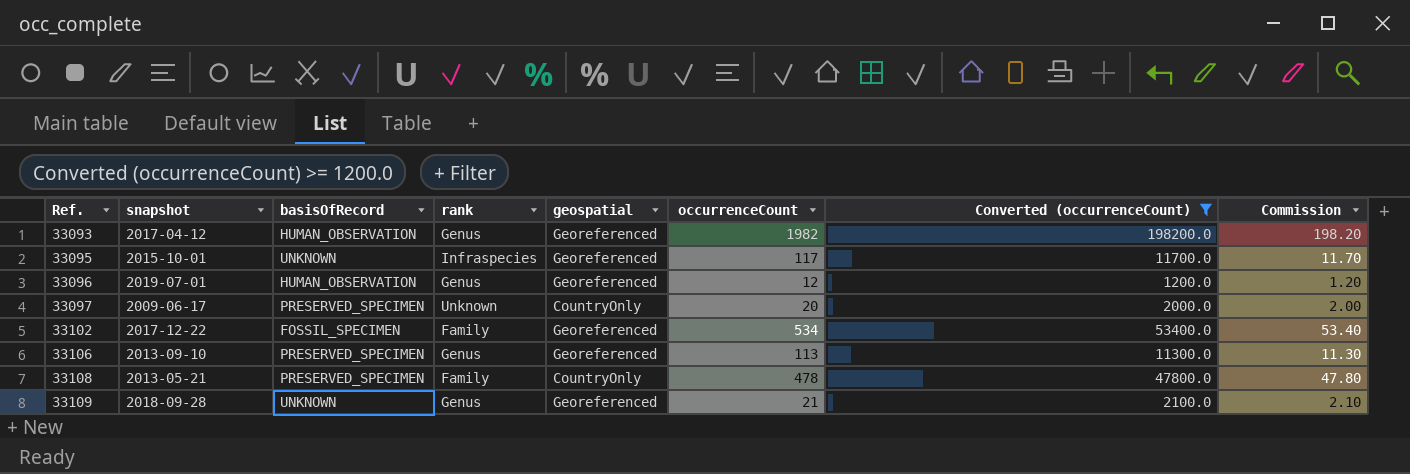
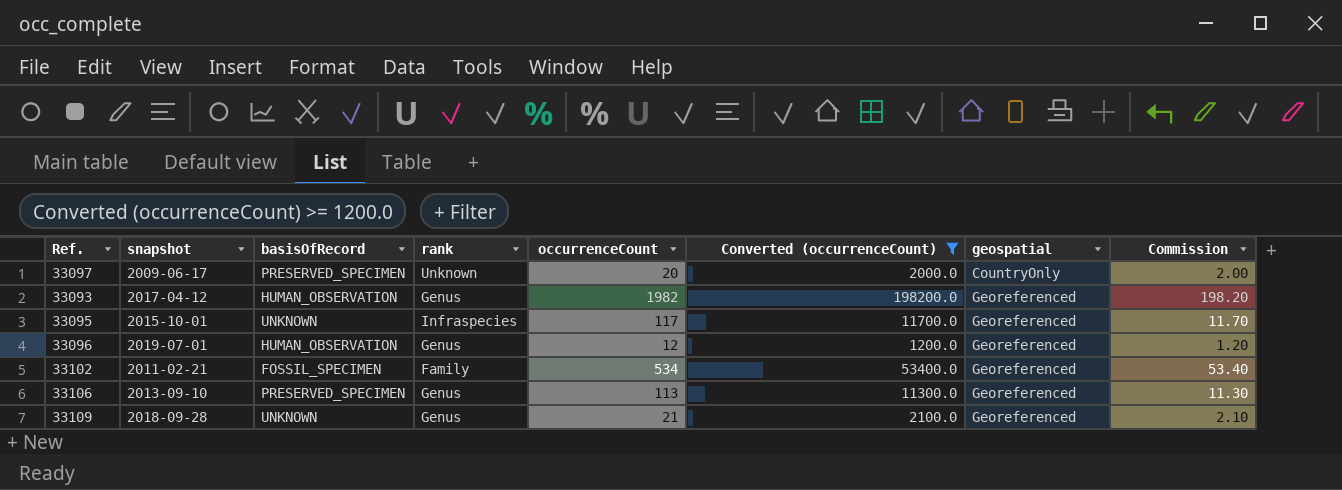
row order: Ref. ascending -> geospatial ascending
column geospatial | position: 5 -> 7
row 33108: 2013-05-21 | PRESERVED_SPECIMEN | Family | CountryOnly | 478 | 47800.0 | 47.80 -> none
33102 | snapshot: 2017-12-22 -> 2011-02-21

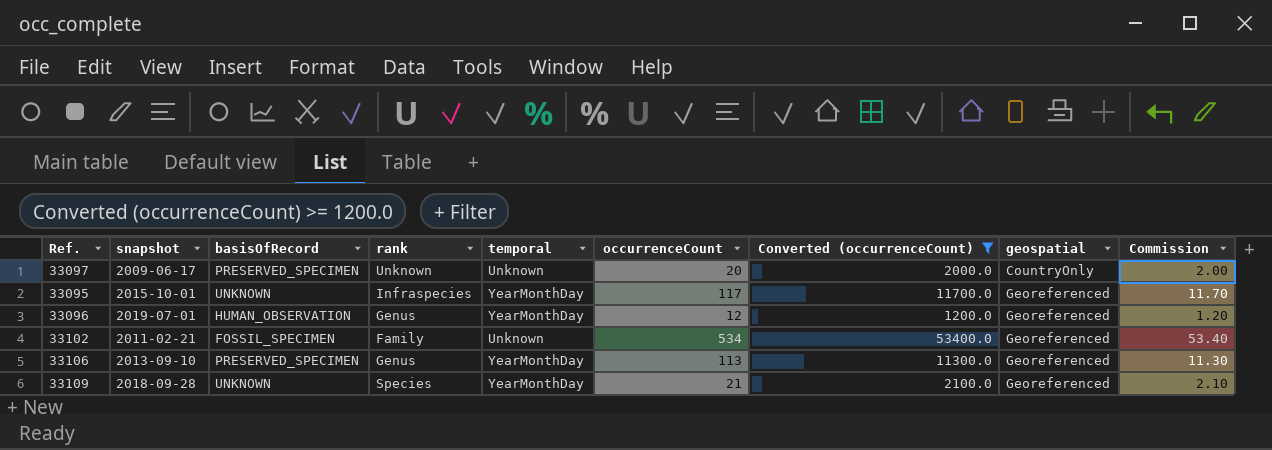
column temporal | position: none -> 5
row 33093: 2017-04-12 | HUMAN_OBSERVATION | Genus | 1982 | 198200.0 | Georeferenced | 198.20 -> none
33109 | rank: Genus -> Species

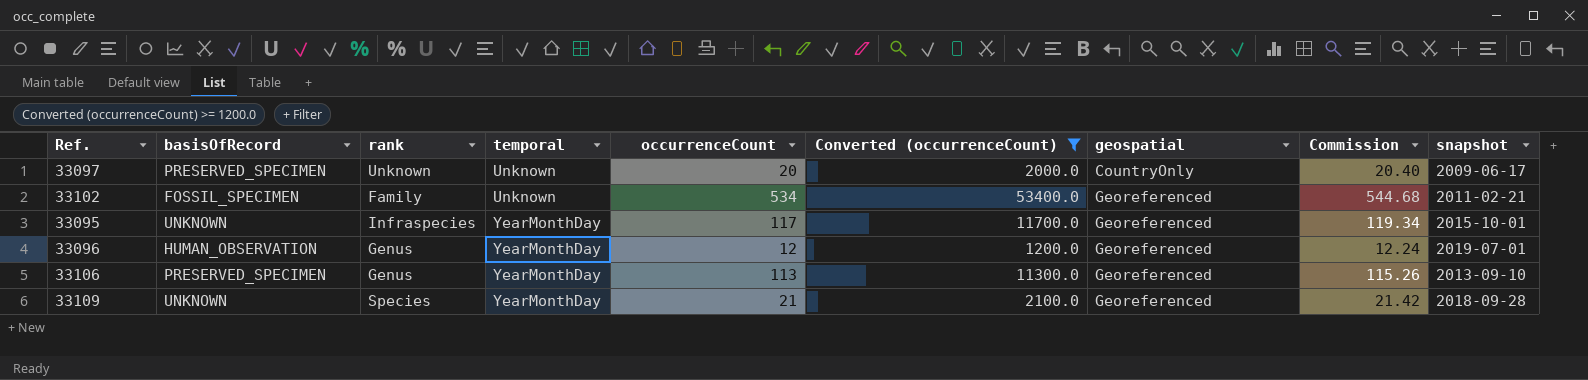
row order: geospatial ascending -> temporal ascending
column Commission | formula: [occurrenceCount] * 0.1 -> [occurrenceCount] * 1.02
column snapshot | position: 2 -> 9

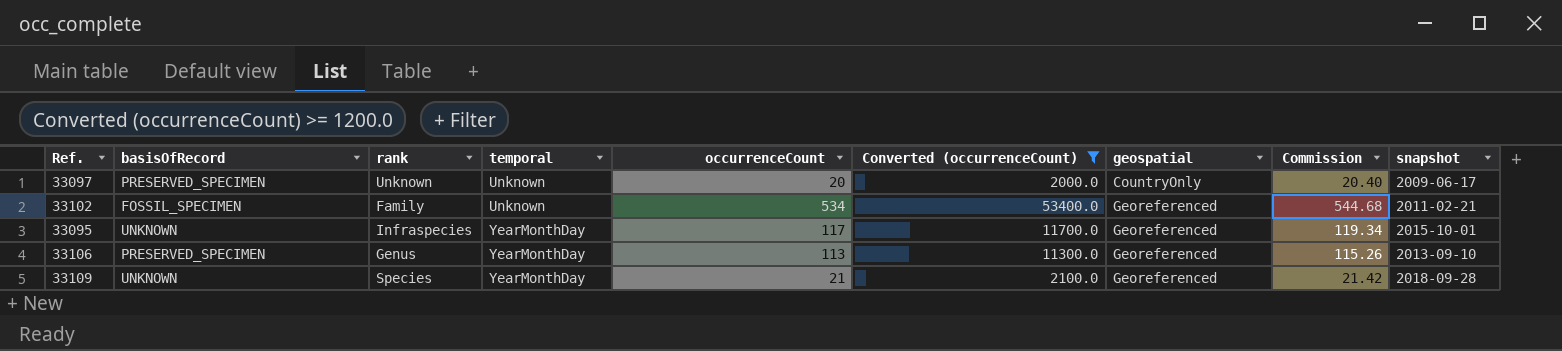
row 33096: HUMAN_OBSERVATION | Genus | YearMonthDay | 12 | 1200.0 | Georeferenced | 12.24 | 2019-07-01 -> none

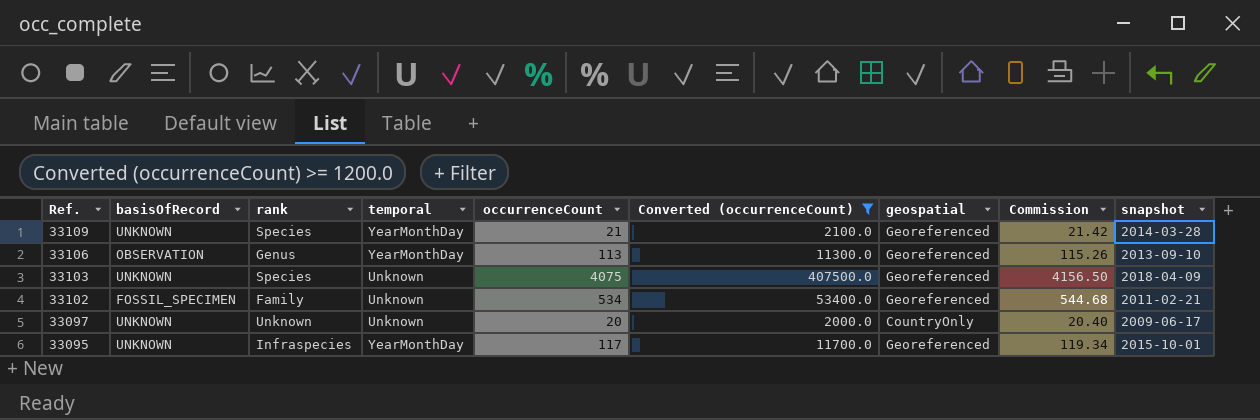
row order: temporal ascending -> Ref. descending
33109 | snapshot: 2018-09-28 -> 2014-03-28
33106 | basisOfRecord: PRESERVED_SPECIMEN -> OBSERVATION
row 33103: none -> UNKNOWN | Species | Unknown | 4075 | 407500.0 | Georeferenced | 4156.50 | 2018-04-09
33097 | basisOfRecord: PRESERVED_SPECIMEN -> UNKNOWN

